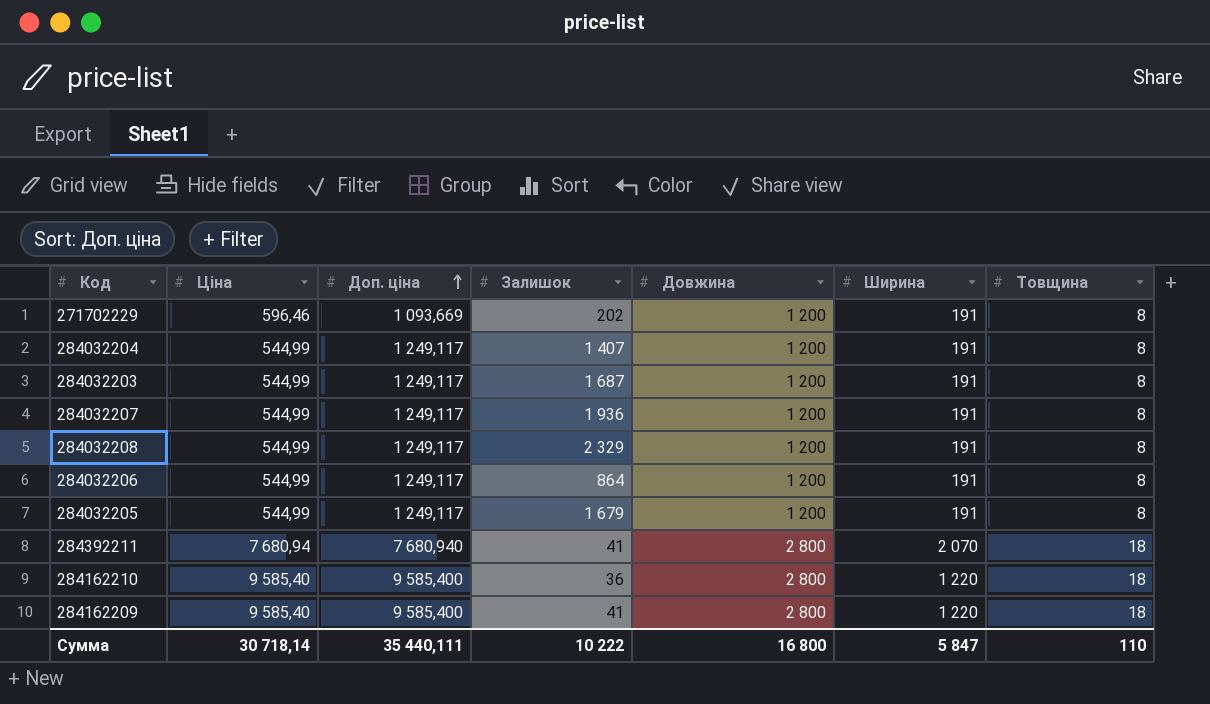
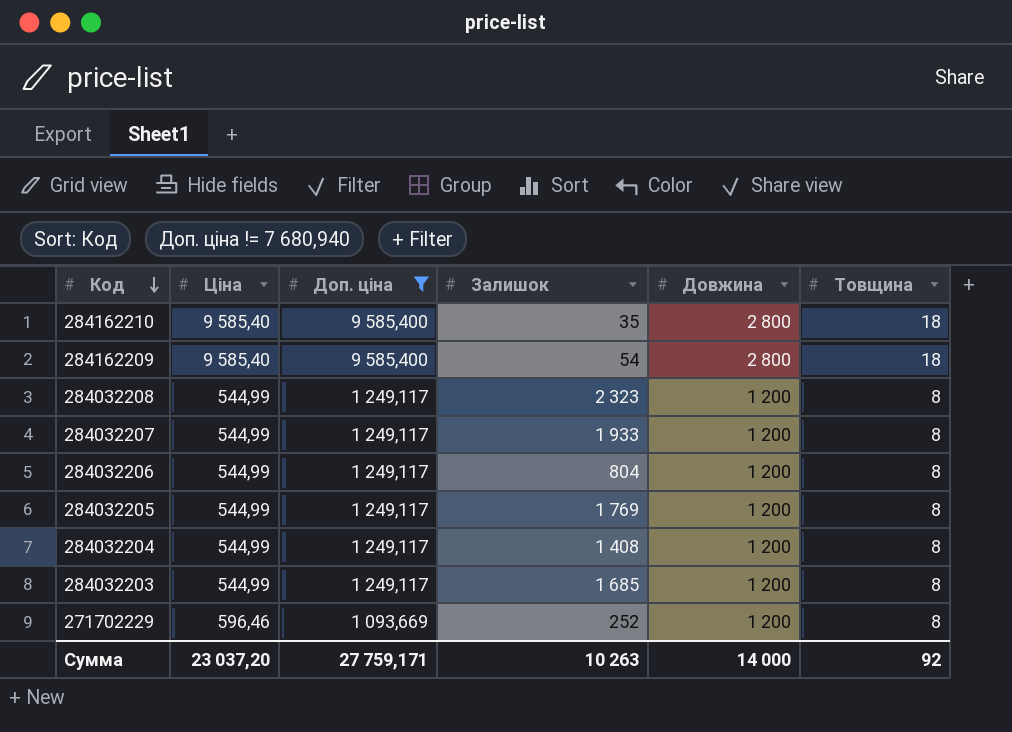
filter: none -> Доп. ціна != 7 680,940
row order: Доп. ціна ascending -> Код descending
column Ширина | position: 6 -> none
284162210 | Залишок: 36 -> 35
284162209 | Залишок: 41 -> 54
284032208 | Залишок: 2 329 -> 2 323
284032207 | Залишок: 1 936 -> 1 933
284032206 | Залишок: 864 -> 804
284032205 | Залишок: 1 679 -> 1 769
284032204 | Залишок: 1 407 -> 1 408
284032203 | Залишок: 1 687 -> 1 685
271702229 | Залишок: 202 -> 252
Сумма | Ціна: 30 718,14 -> 23 037,20
Сумма | Доп. ціна: 35 440,111 -> 27 759,171
Сумма | Залишок: 10 222 -> 10 263
Сумма | Довжина: 16 800 -> 14 000
Сумма | Товщина: 110 -> 92

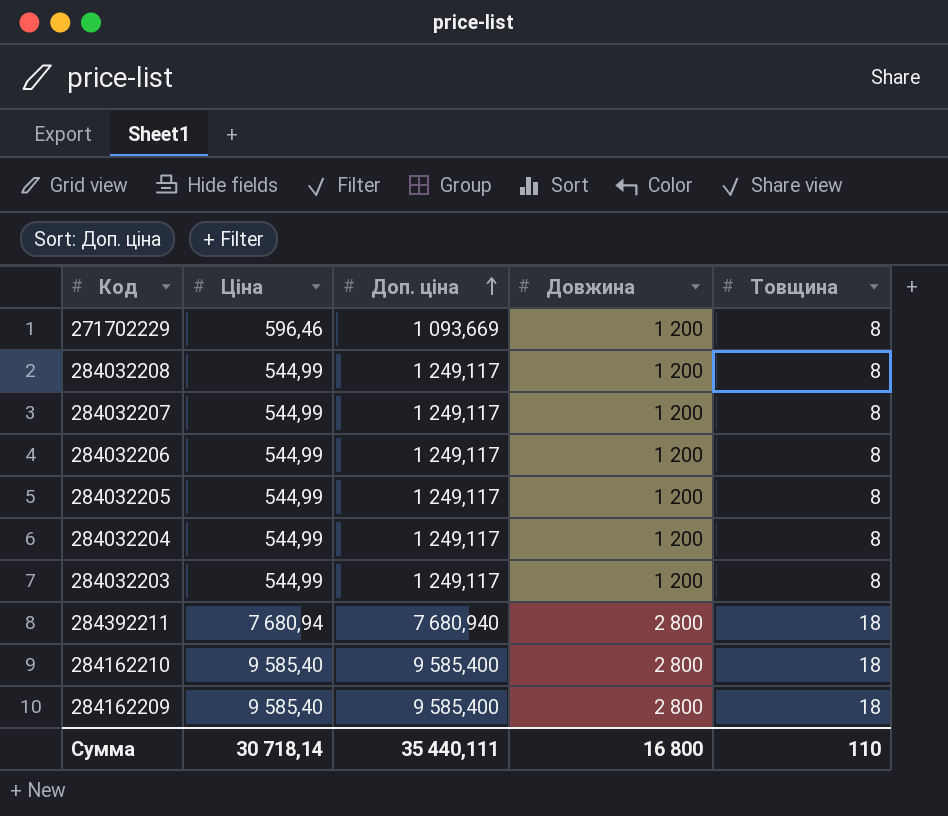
filter: Доп. ціна != 7 680,940 -> none
row order: Код descending -> Доп. ціна ascending
column Залишок | position: 4 -> none
Сумма | Ціна: 23 037,20 -> 30 718,14
Сумма | Доп. ціна: 27 759,171 -> 35 440,111
Сумма | Довжина: 14 000 -> 16 800
Сумма | Товщина: 92 -> 110

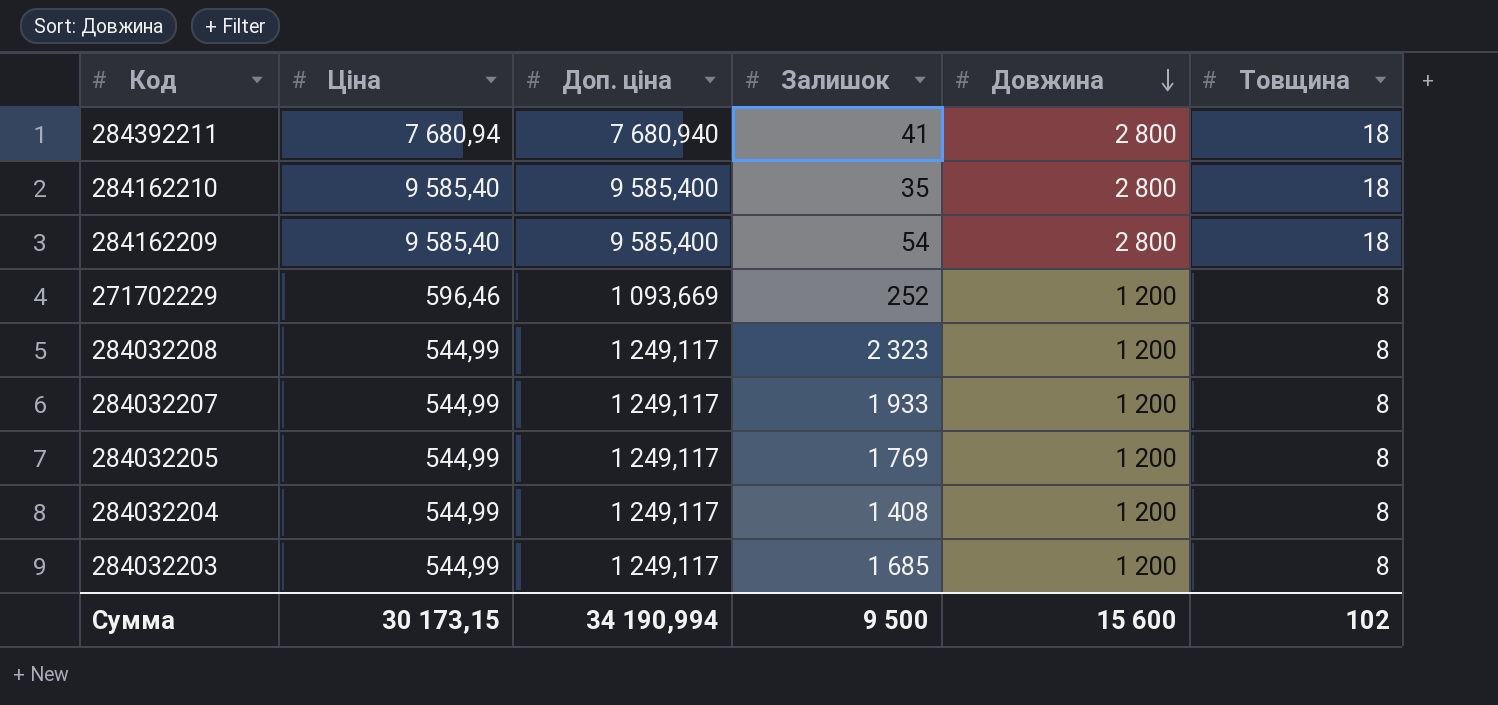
row order: Доп. ціна ascending -> Довжина descending
column Залишок | position: none -> 4
row 284032206: 544,99 | 1 249,117 | 1 200 | 8 -> none
Сумма | Ціна: 30 718,14 -> 30 173,15
Сумма | Доп. ціна: 35 440,111 -> 34 190,994
Сумма | Довжина: 16 800 -> 15 600
Сумма | Товщина: 110 -> 102

